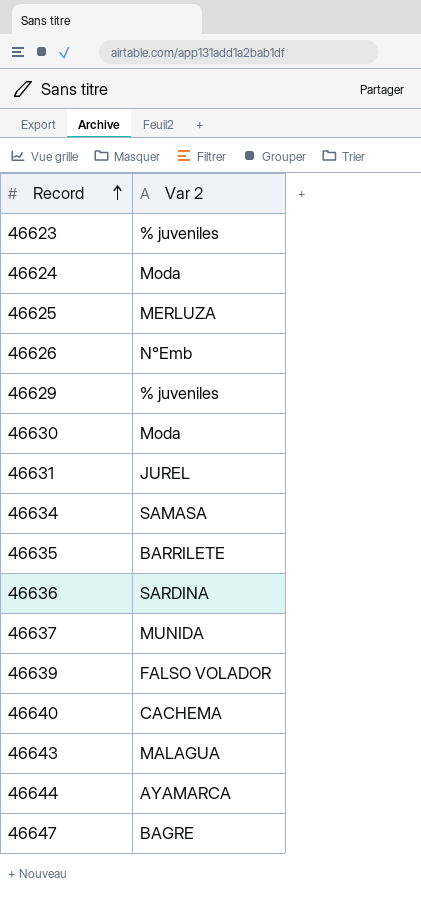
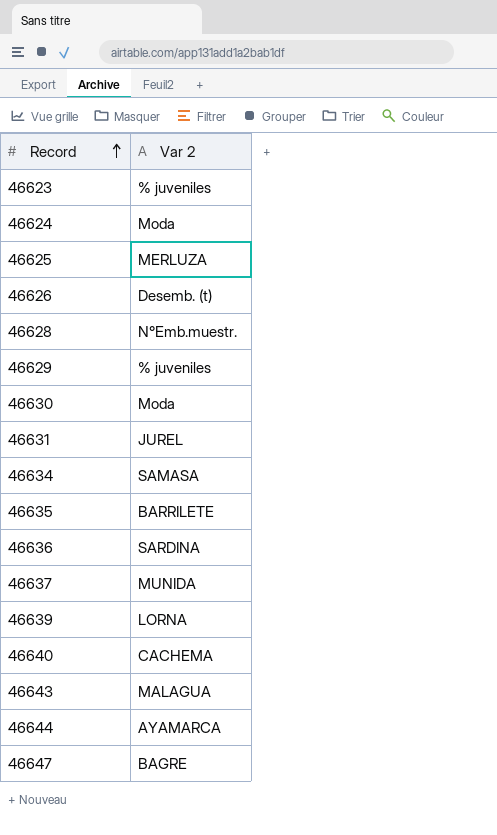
46626 | Var 2: N°Emb -> Desemb. (t)
row 46628: none -> N°Emb.muestr.
46639 | Var 2: FALSO VOLADOR -> LORNA

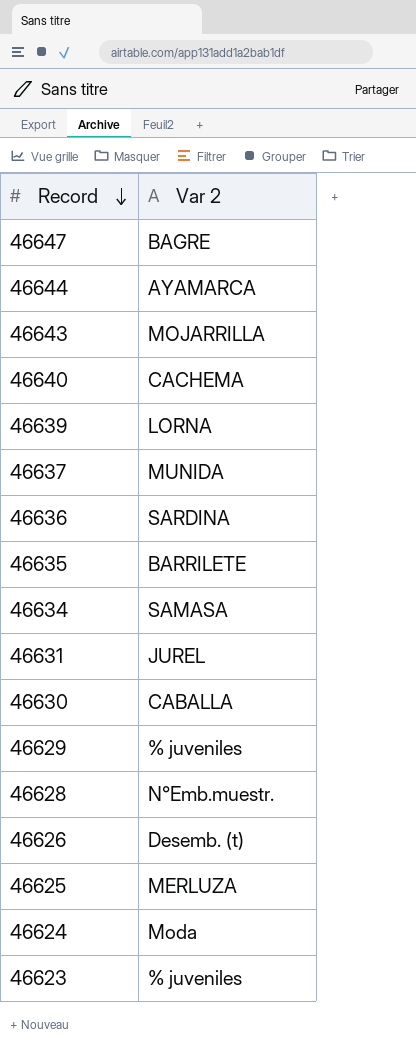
row order: Record ascending -> Record descending
46643 | Var 2: MALAGUA -> MOJARRILLA
46630 | Var 2: Moda -> CABALLA

